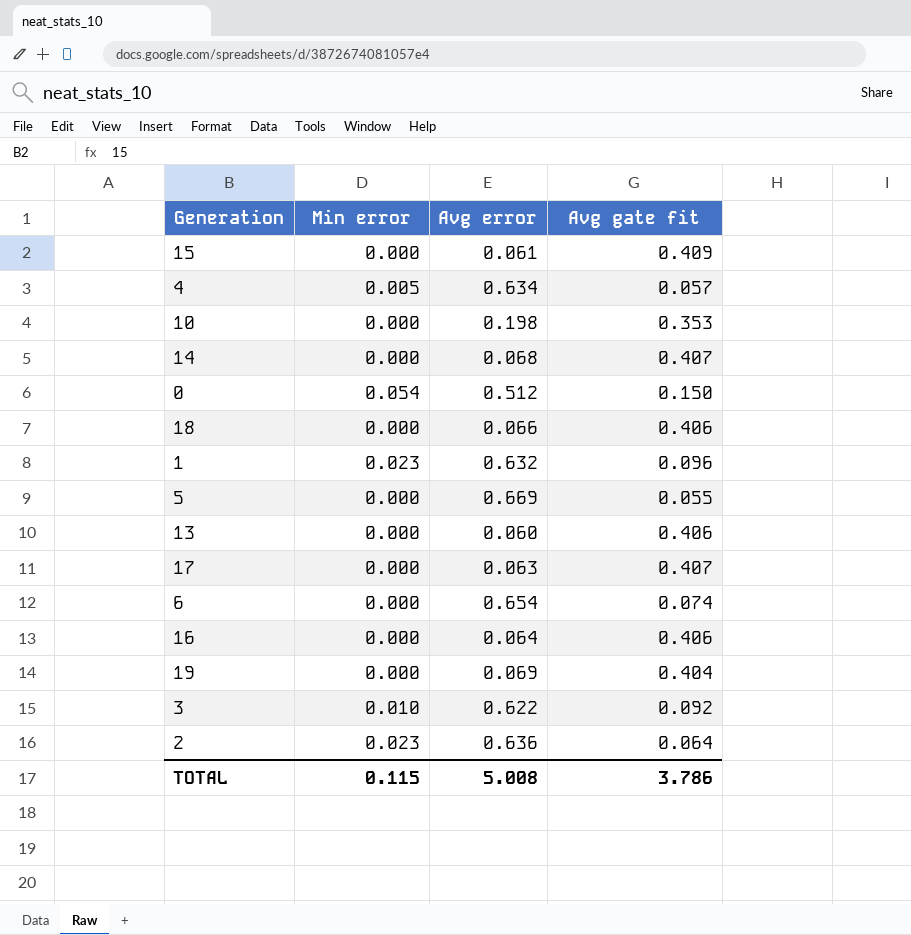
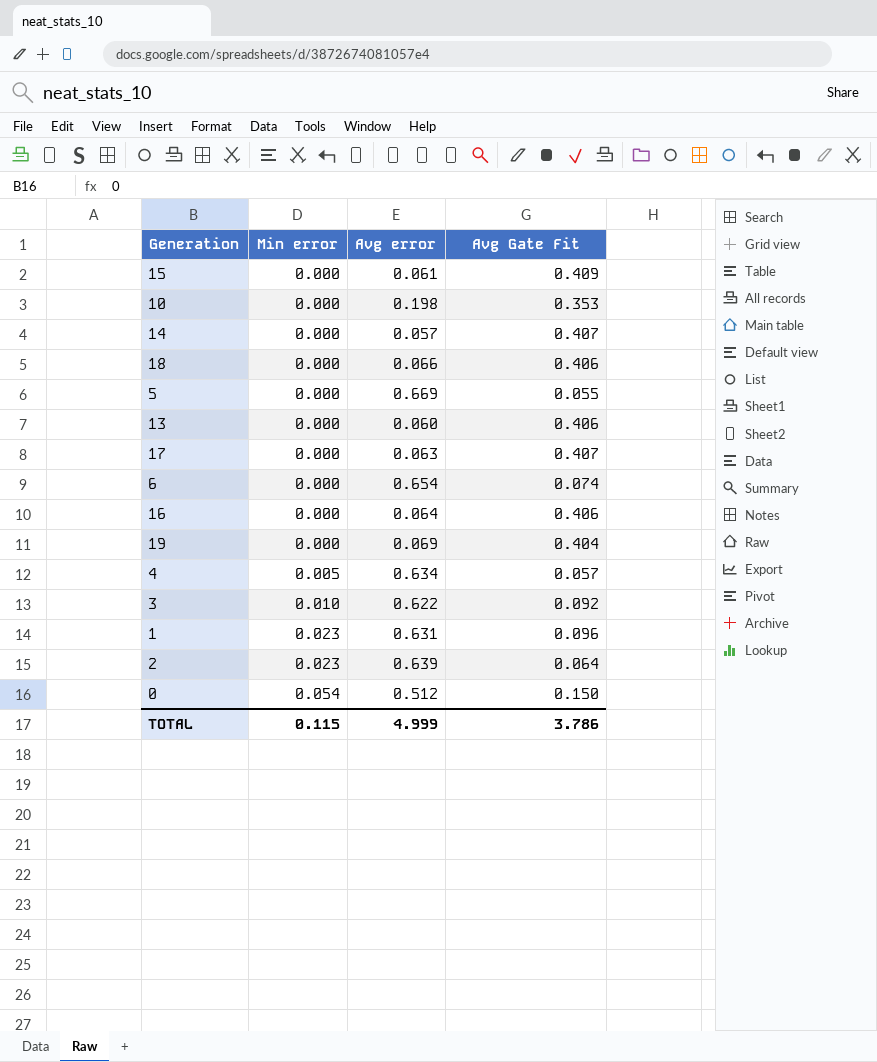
row order: none -> Min error ascending
column name: Avg gate fit -> Avg Gate Fit
14 | Avg error: 0.068 -> 0.057
1 | Avg error: 0.632 -> 0.631
2 | Avg error: 0.636 -> 0.639
TOTAL | Avg error: 5.008 -> 4.999

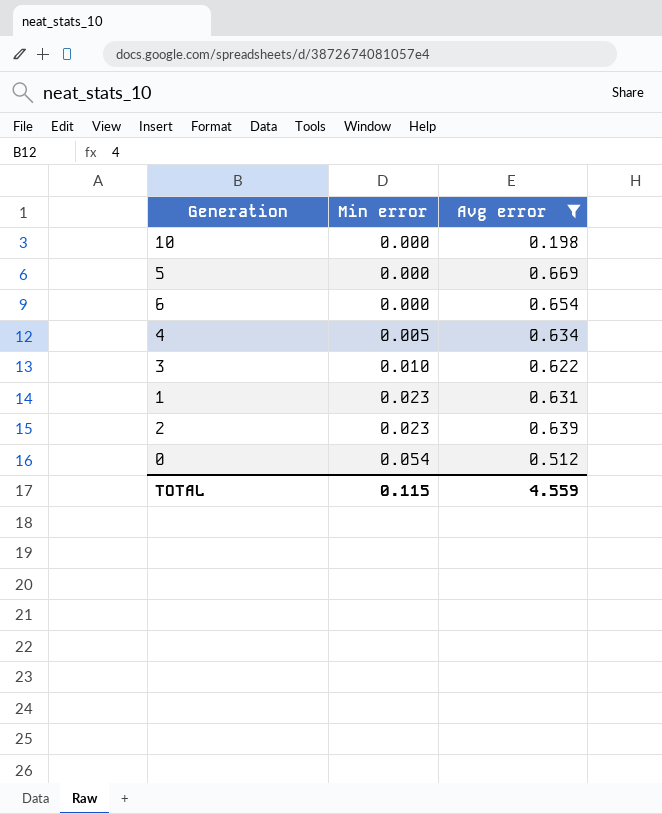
filter: none -> Avg error >= 0.198
column Avg Gate Fit | position: 4 -> none
TOTAL | Avg error: 4.999 -> 4.559

